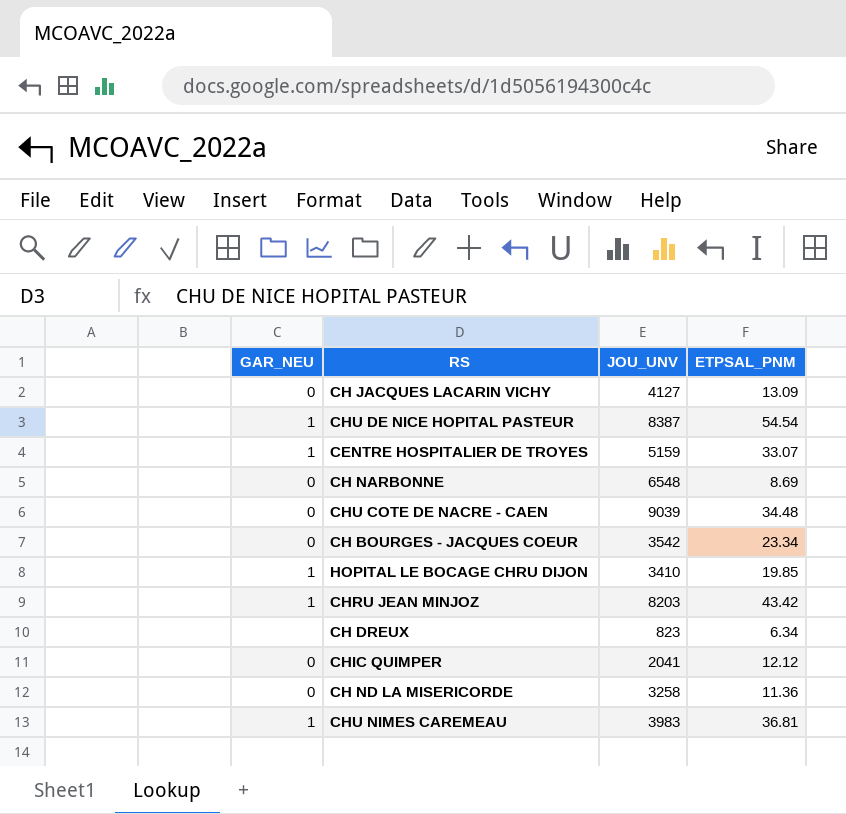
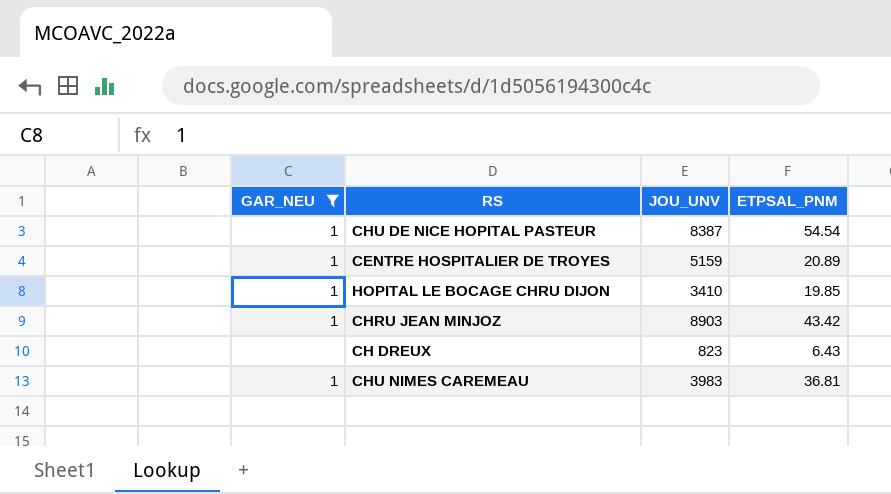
filter: none -> GAR_NEU != 0
CENTRE HOSPITALIER DE TROYES | ETPSAL_PNM: 33.07 -> 20.89
CHRU JEAN MINJOZ | JOU_UNV: 8203 -> 8903
CH DREUX | ETPSAL_PNM: 6.34 -> 6.43

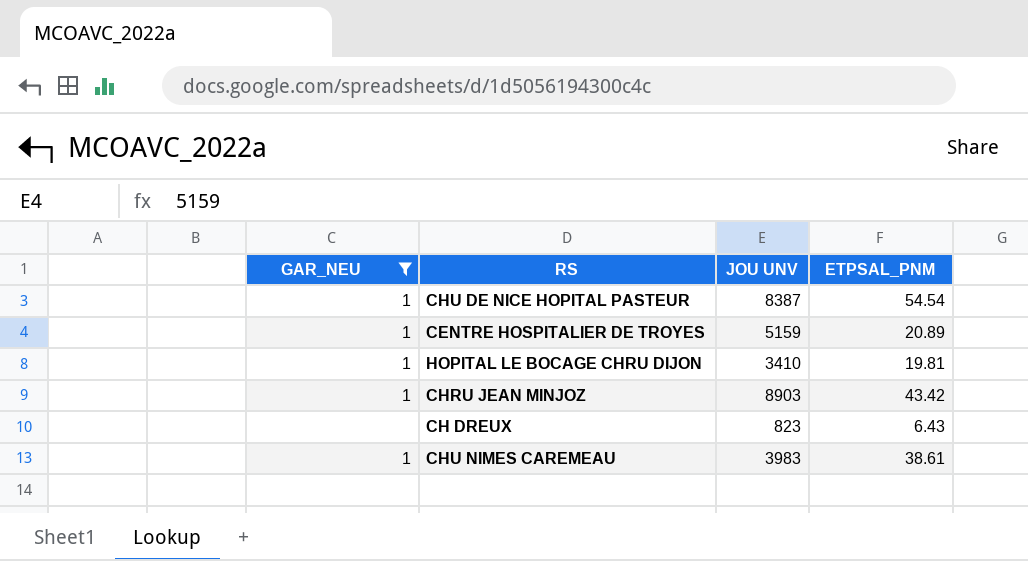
column name: JOU_UNV -> JOU UNV
HOPITAL LE BOCAGE CHRU DIJON | ETPSAL_PNM: 19.85 -> 19.81
CHU NIMES CAREMEAU | ETPSAL_PNM: 36.81 -> 38.61

